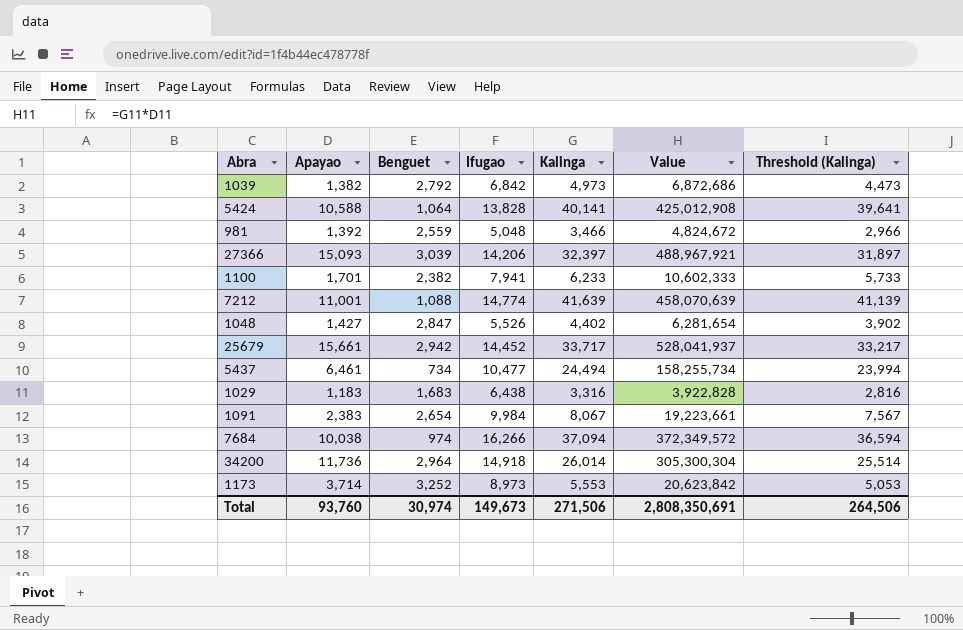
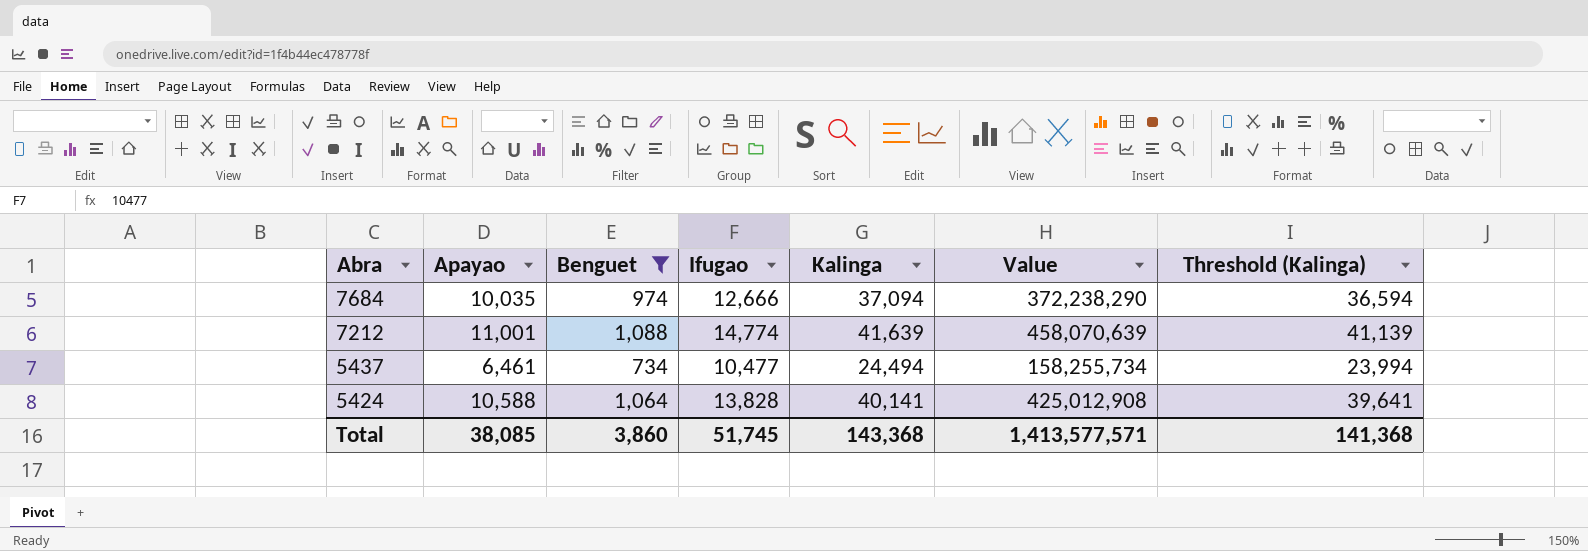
filter: none -> Benguet <= 1,088
row order: none -> Abra descending
7684 | Apayao: 10,038 -> 10,035
7684 | Ifugao: 16,266 -> 12,666
7684 | Value: 372,349,572 -> 372,238,290
Total | Apayao: 93,760 -> 38,085
Total | Benguet: 30,974 -> 3,860
Total | Ifugao: 149,673 -> 51,745
Total | Kalinga: 271,506 -> 143,368
Total | Value: 2,808,350,691 -> 1,413,577,571
Total | Threshold (Kalinga): 264,506 -> 141,368

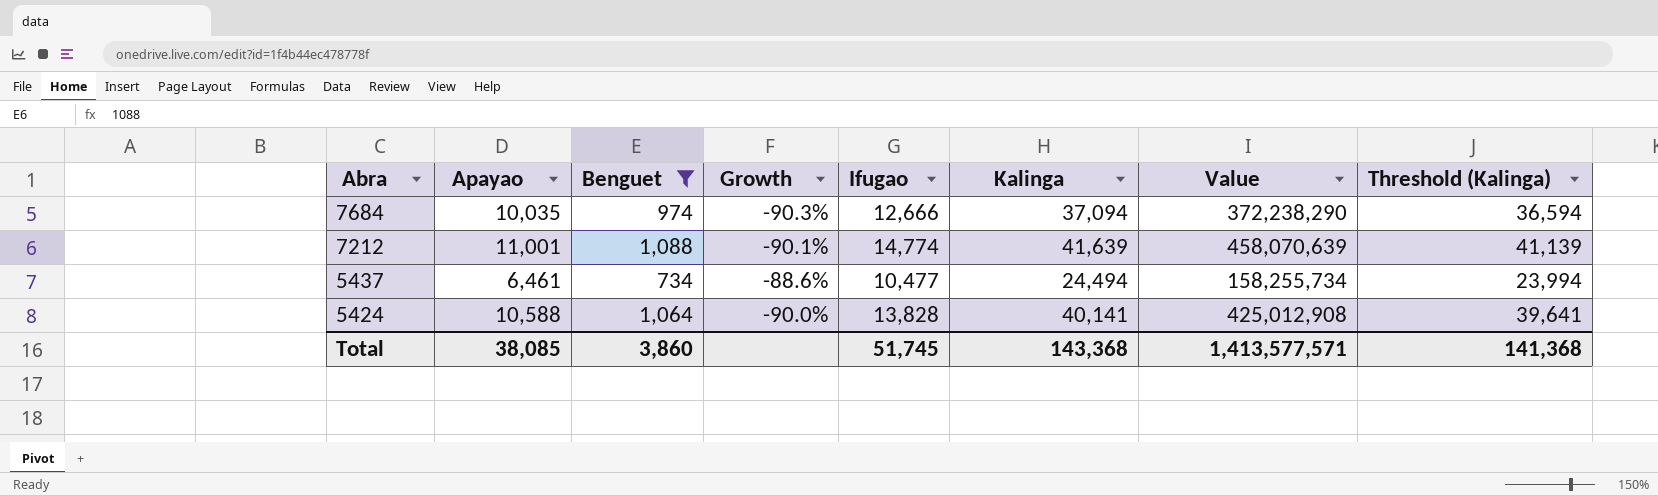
column Growth | formula: none -> ([Benguet] - [Apayao]) / [Apayao]

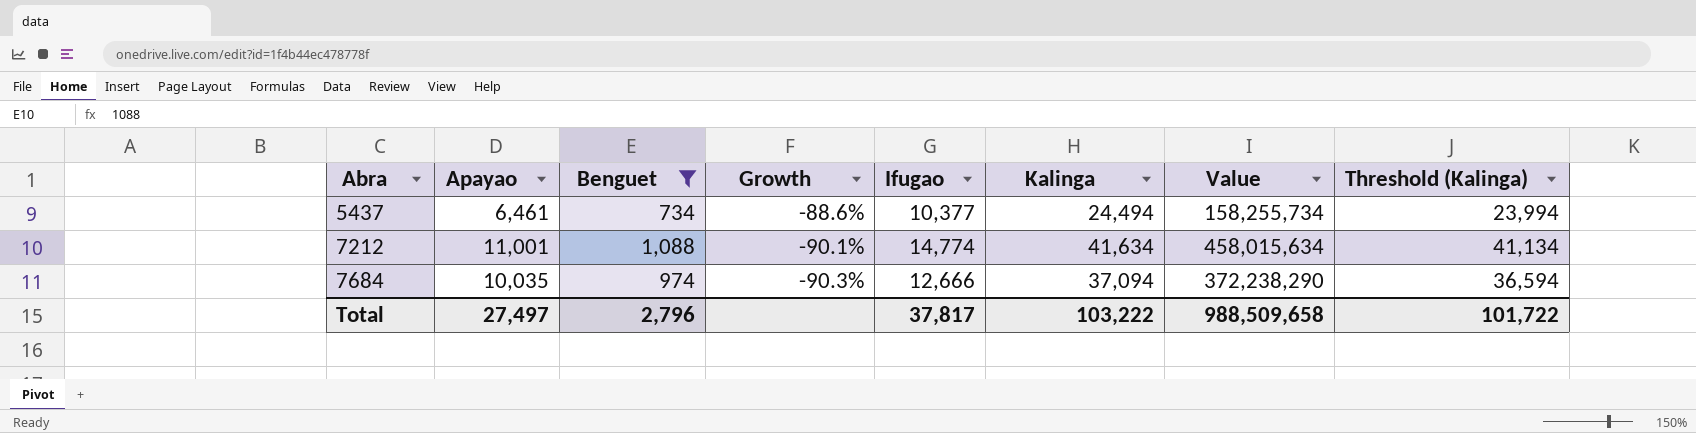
row order: Abra descending -> Abra ascending
row 5424: 10,588 | 1,064 | -90.0% | 13,828 | 40,141 | 425,012,908 | 39,641 -> none
5437 | Ifugao: 10,477 -> 10,377
7212 | Kalinga: 41,639 -> 41,634
7212 | Value: 458,070,639 -> 458,015,634
7212 | Threshold (Kalinga): 41,139 -> 41,134
Total | Apayao: 38,085 -> 27,497
Total | Benguet: 3,860 -> 2,796
Total | Ifugao: 51,745 -> 37,817
Total | Kalinga: 143,368 -> 103,222
Total | Value: 1,413,577,571 -> 988,509,658
Total | Threshold (Kalinga): 141,368 -> 101,722

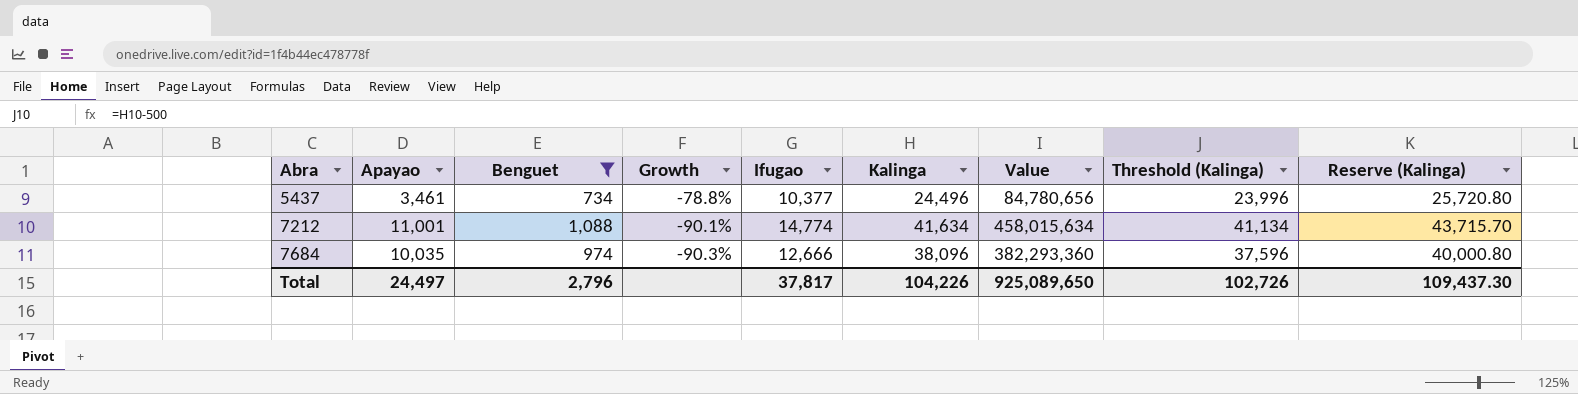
column Reserve (Kalinga) | formula: none -> [Kalinga] * 1.05
5437 | Apayao: 6,461 -> 3,461
5437 | Growth: -88.6% -> -78.8%
5437 | Kalinga: 24,494 -> 24,496
5437 | Value: 158,255,734 -> 84,780,656
5437 | Threshold (Kalinga): 23,994 -> 23,996
7684 | Kalinga: 37,094 -> 38,096
7684 | Value: 372,238,290 -> 382,293,360
7684 | Threshold (Kalinga): 36,594 -> 37,596
Total | Apayao: 27,497 -> 24,497
Total | Kalinga: 103,222 -> 104,226
Total | Value: 988,509,658 -> 925,089,650
Total | Threshold (Kalinga): 101,722 -> 102,726

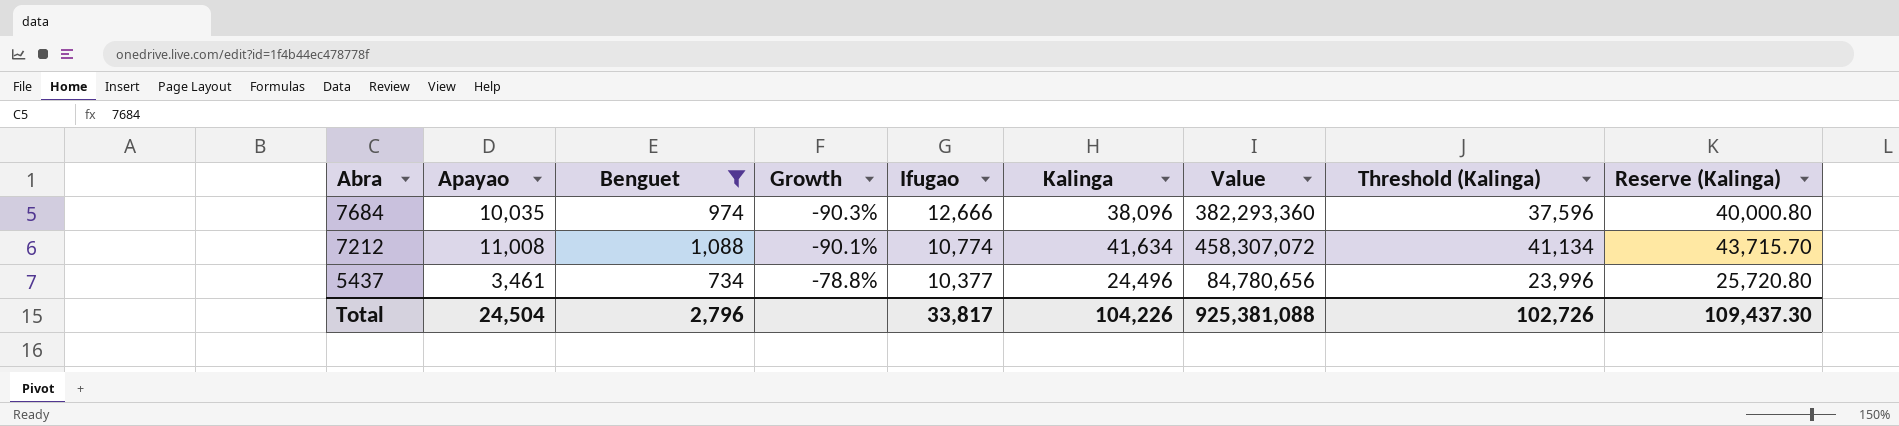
row order: Abra ascending -> Abra descending
7212 | Apayao: 11,001 -> 11,008
7212 | Ifugao: 14,774 -> 10,774
7212 | Value: 458,015,634 -> 458,307,072
Total | Apayao: 24,497 -> 24,504
Total | Ifugao: 37,817 -> 33,817
Total | Value: 925,089,650 -> 925,381,088

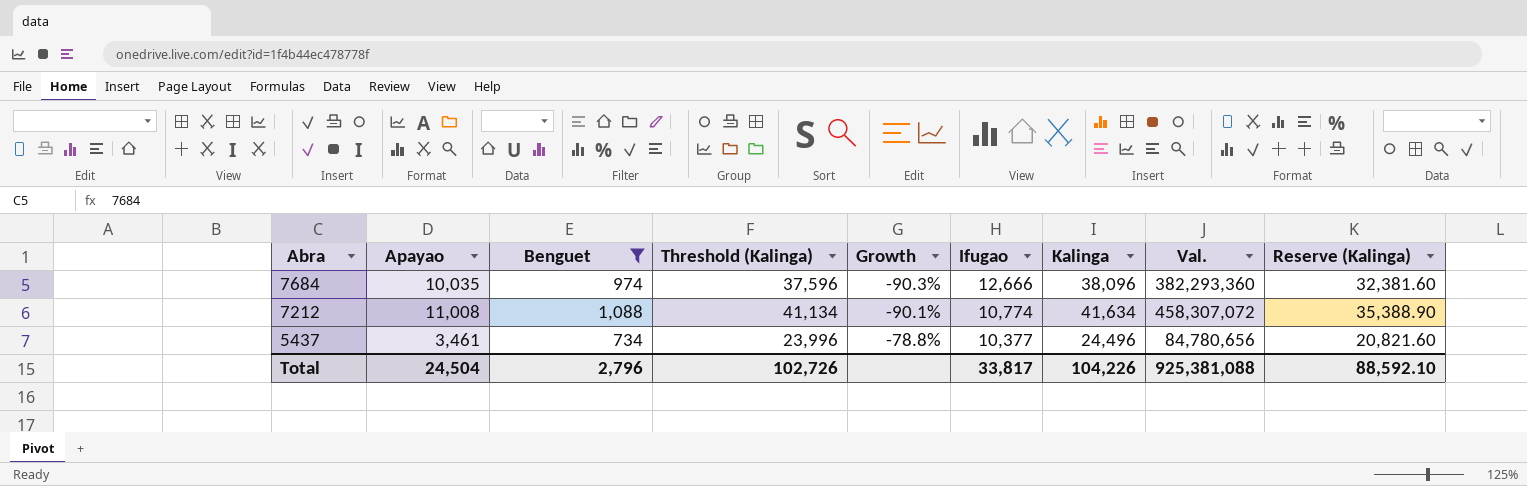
column Threshold (Kalinga) | position: 8 -> 4
column name: Value -> Val.
column Reserve (Kalinga) | formula: [Kalinga] * 1.05 -> [Kalinga] * 0.85
Total | Reserve (Kalinga): 109,437.30 -> 88,592.10

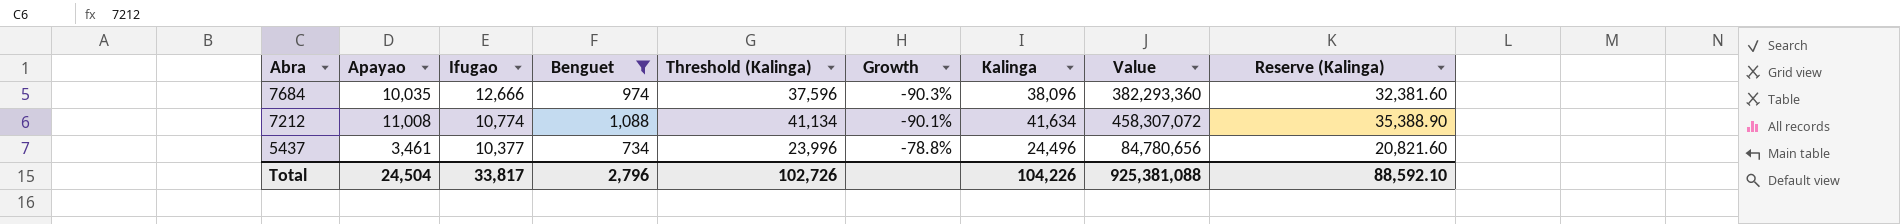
column Ifugao | position: 6 -> 3
column name: Val. -> Value

